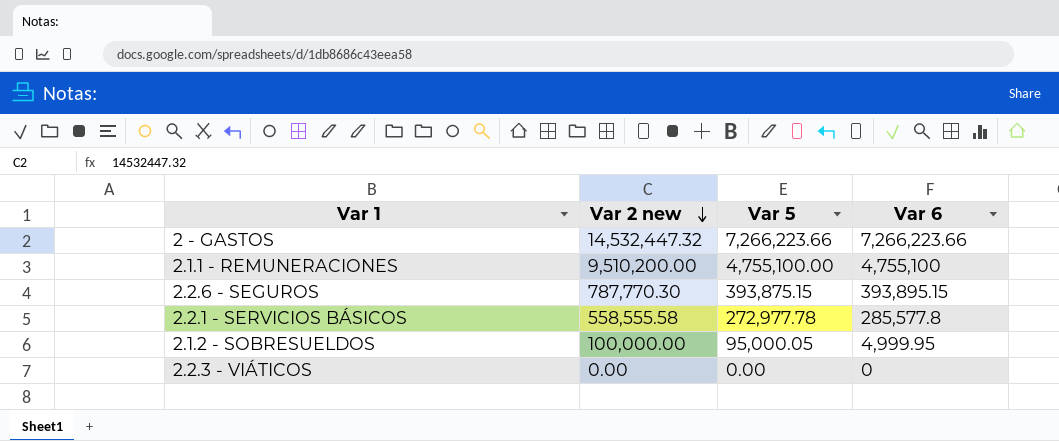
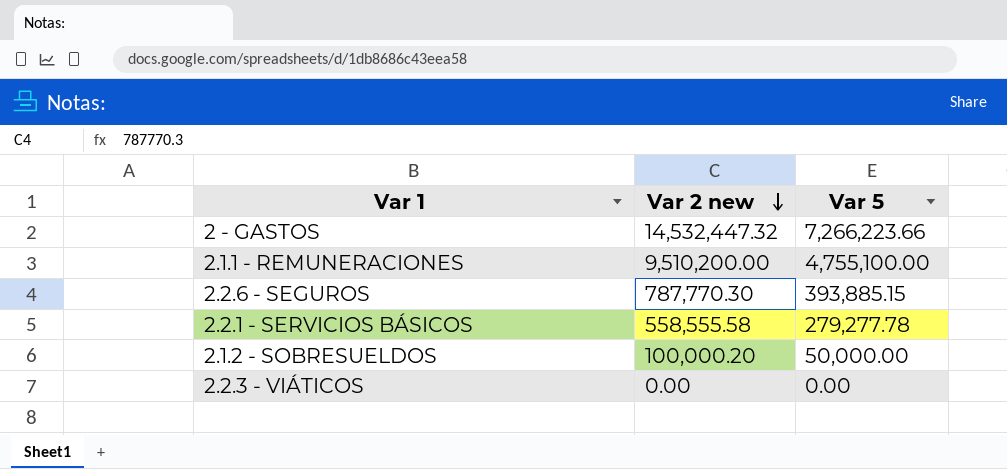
column Var 6 | formula: [Var 2 new] - [Var 5] -> none
2.2.6 - SEGUROS | Var 5: 393,875.15 -> 393,885.15
2.2.1 - SERVICIOS BÁSICOS | Var 5: 272,977.78 -> 279,277.78
2.1.2 - SOBRESUELDOS | Var 2 new: 100,000.00 -> 100,000.20
2.1.2 - SOBRESUELDOS | Var 5: 95,000.05 -> 50,000.00

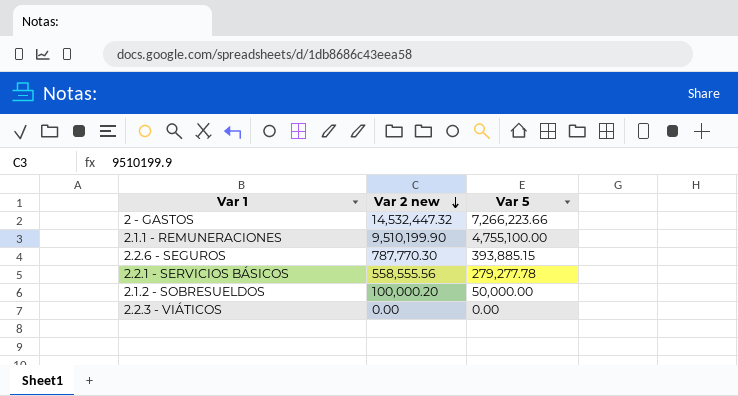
2.1.1 - REMUNERACIONES | Var 2 new: 9,510,200.00 -> 9,510,199.90
2.2.1 - SERVICIOS BÁSICOS | Var 2 new: 558,555.58 -> 558,555.56

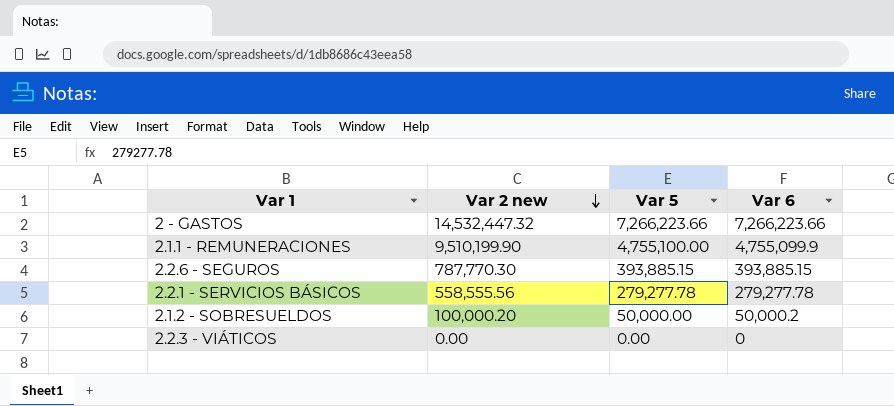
column Var 6 | formula: none -> [Var 2 new] - [Var 5]

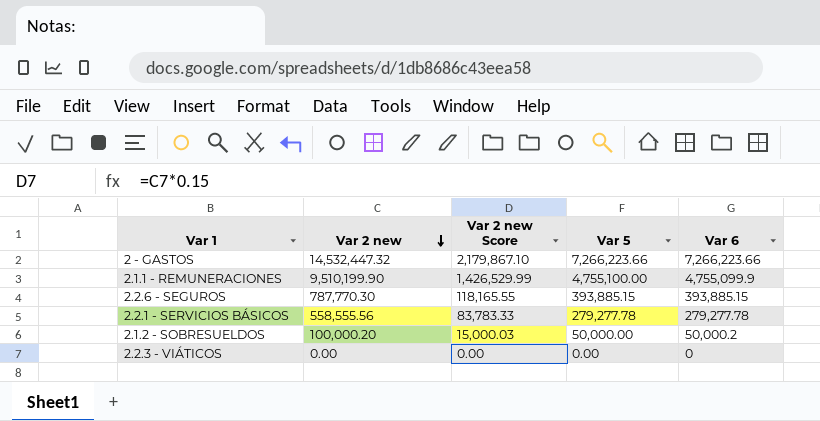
column Var 2 new Score | formula: none -> [Var 2 new] * 0.15

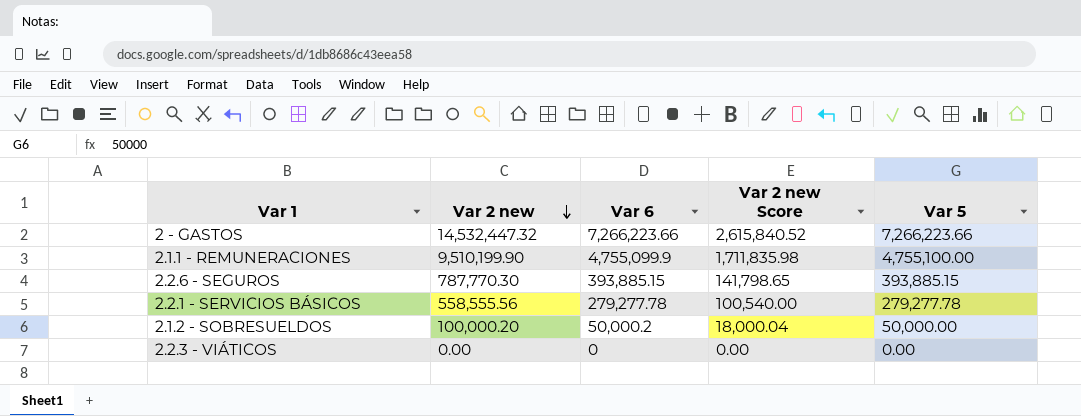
column Var 6 | position: 5 -> 3
column Var 2 new Score | formula: [Var 2 new] * 0.15 -> [Var 2 new] * 0.18

